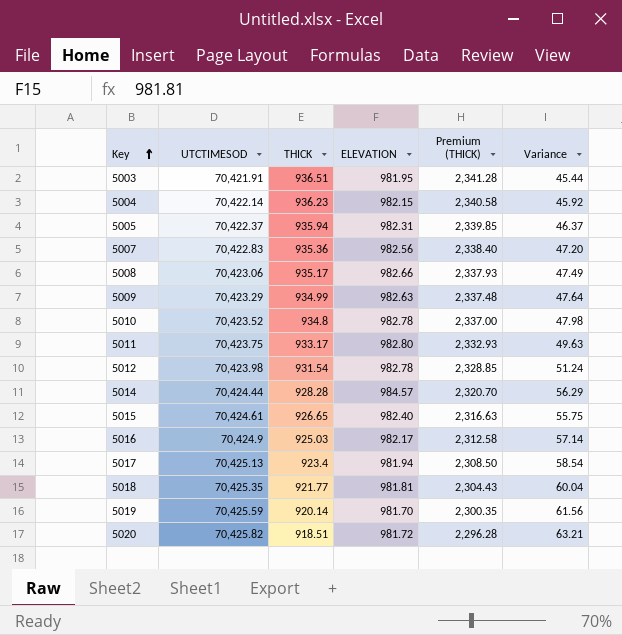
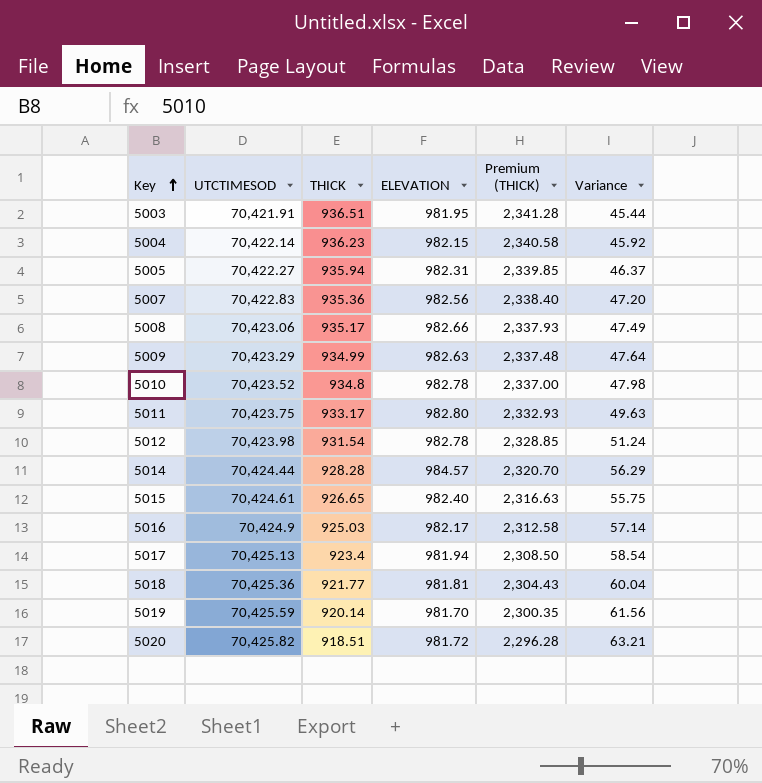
5005 | UTCTIMESOD: 70,422.37 -> 70,422.27
5018 | UTCTIMESOD: 70,425.35 -> 70,425.36

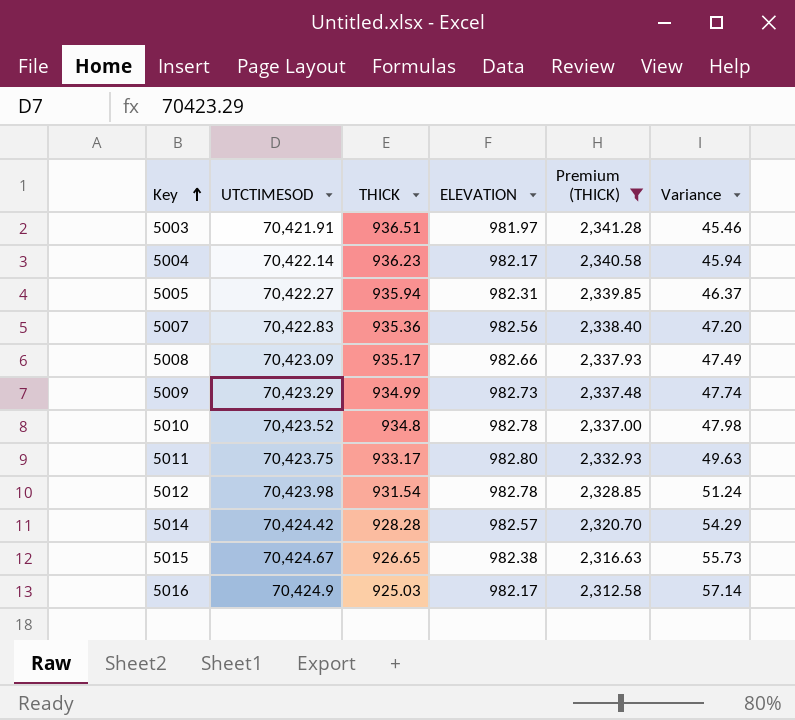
filter: none -> Premium (THICK) >= 2,312.58
5003 | ELEVATION: 981.95 -> 981.97
5003 | Variance: 45.44 -> 45.46
5004 | ELEVATION: 982.15 -> 982.17
5004 | Variance: 45.92 -> 45.94
5008 | UTCTIMESOD: 70,423.06 -> 70,423.09
5009 | ELEVATION: 982.63 -> 982.73
5009 | Variance: 47.64 -> 47.74
5014 | UTCTIMESOD: 70,424.44 -> 70,424.42
5014 | ELEVATION: 984.57 -> 982.57
5014 | Variance: 56.29 -> 54.29
5015 | UTCTIMESOD: 70,424.61 -> 70,424.67
5015 | ELEVATION: 982.40 -> 982.38
5015 | Variance: 55.75 -> 55.73

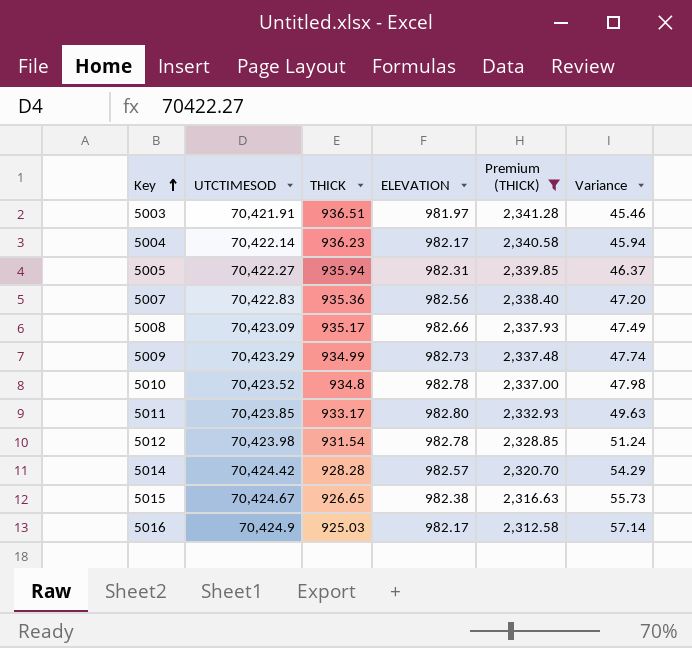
5011 | UTCTIMESOD: 70,423.75 -> 70,423.85

